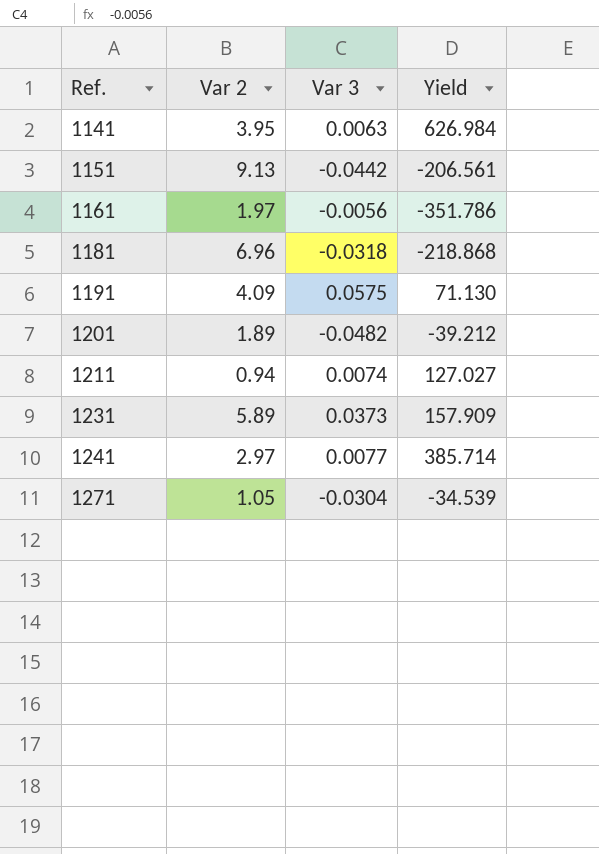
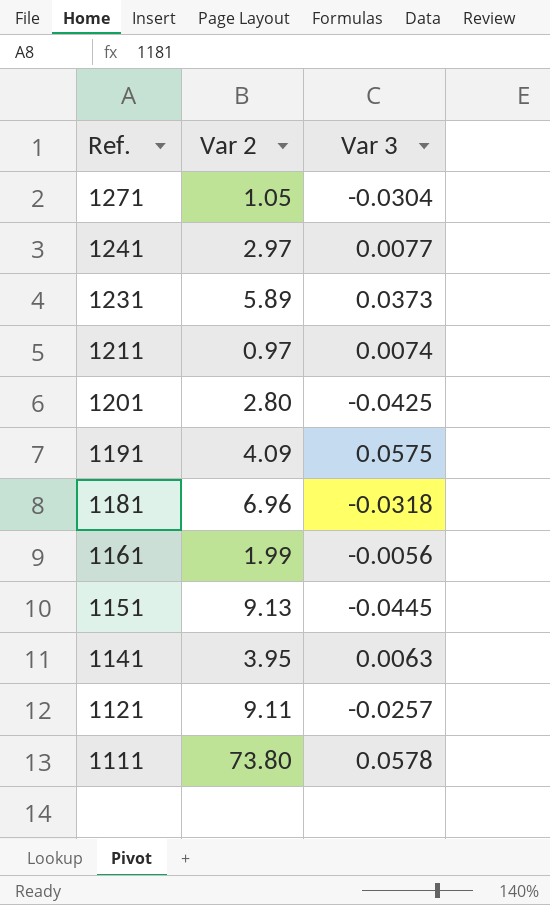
row order: Ref. ascending -> Ref. descending
column Yield | formula: [Var 2] / [Var 3] -> none
1211 | Var 2: 0.94 -> 0.97
1201 | Var 2: 1.89 -> 2.80
1201 | Var 3: -0.0482 -> -0.0425
1161 | Var 2: 1.97 -> 1.99
1151 | Var 3: -0.0442 -> -0.0445
row 1121: none -> 9.11 | -0.0257
row 1111: none -> 73.80 | 0.0578

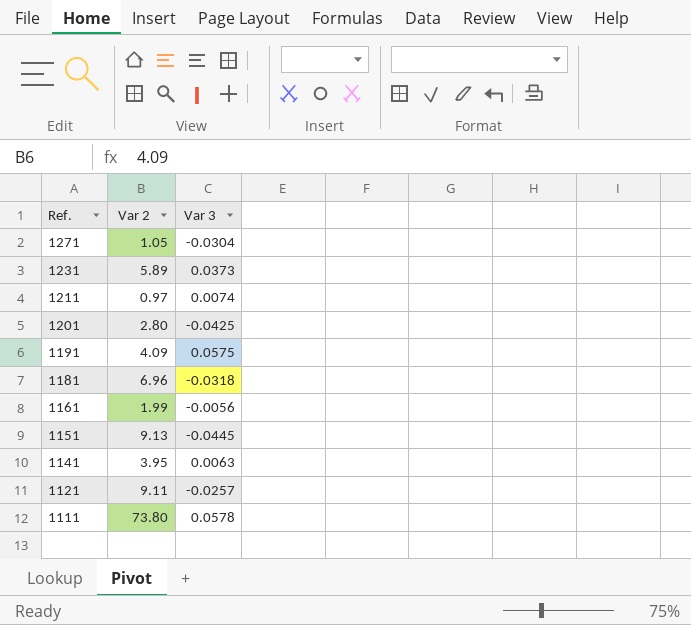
row 1241: 2.97 | 0.0077 -> none

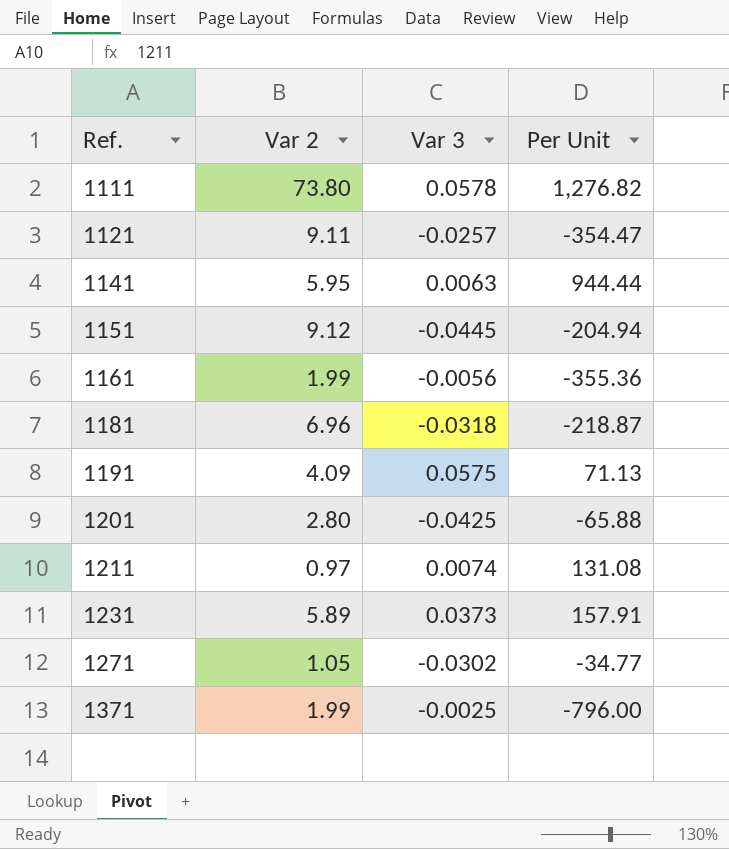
row order: Ref. descending -> Ref. ascending
column Per Unit | formula: none -> [Var 2] / [Var 3]
1141 | Var 2: 3.95 -> 5.95
1151 | Var 2: 9.13 -> 9.12
1271 | Var 3: -0.0304 -> -0.0302
row 1371: none -> 1.99 | -0.0025 | -796.00

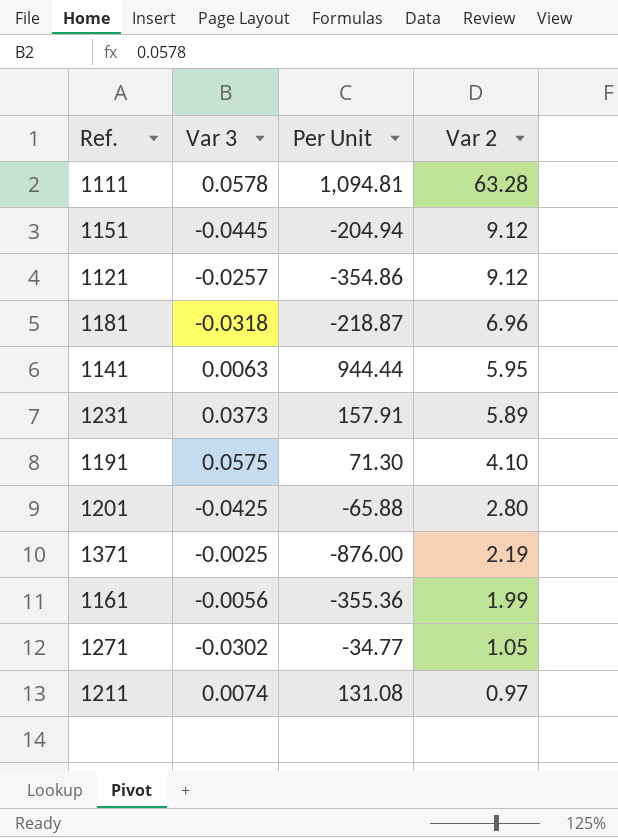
row order: Ref. ascending -> Var 2 descending
column Var 2 | position: 2 -> 4
1111 | Per Unit: 1,276.82 -> 1,094.81
1111 | Var 2: 73.80 -> 63.28
1121 | Per Unit: -354.47 -> -354.86
1121 | Var 2: 9.11 -> 9.12
1191 | Per Unit: 71.13 -> 71.30
1191 | Var 2: 4.09 -> 4.10
1371 | Per Unit: -796.00 -> -876.00
1371 | Var 2: 1.99 -> 2.19

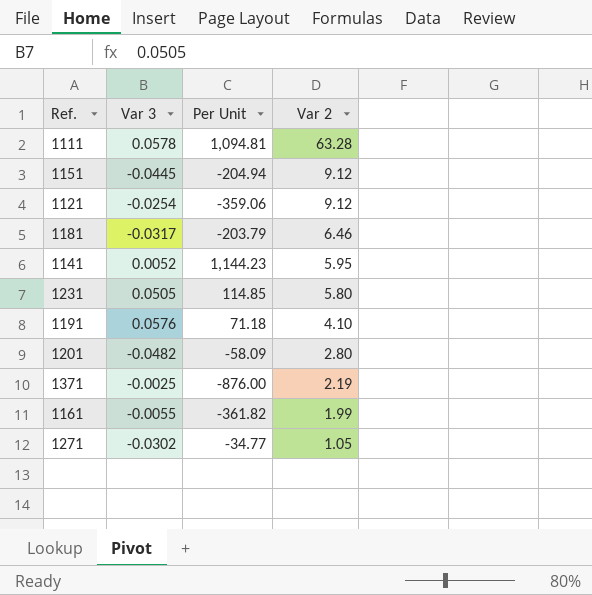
row 1211: 0.0074 | 131.08 | 0.97 -> none
1121 | Var 3: -0.0257 -> -0.0254
1121 | Per Unit: -354.86 -> -359.06
1181 | Var 3: -0.0318 -> -0.0317
1181 | Per Unit: -218.87 -> -203.79
1181 | Var 2: 6.96 -> 6.46
1141 | Var 3: 0.0063 -> 0.0052
1141 | Per Unit: 944.44 -> 1,144.23
1231 | Var 3: 0.0373 -> 0.0505
1231 | Per Unit: 157.91 -> 114.85
1231 | Var 2: 5.89 -> 5.80
1191 | Var 3: 0.0575 -> 0.0576
1191 | Per Unit: 71.30 -> 71.18
1201 | Var 3: -0.0425 -> -0.0482
1201 | Per Unit: -65.88 -> -58.09
1161 | Var 3: -0.0056 -> -0.0055
1161 | Per Unit: -355.36 -> -361.82

